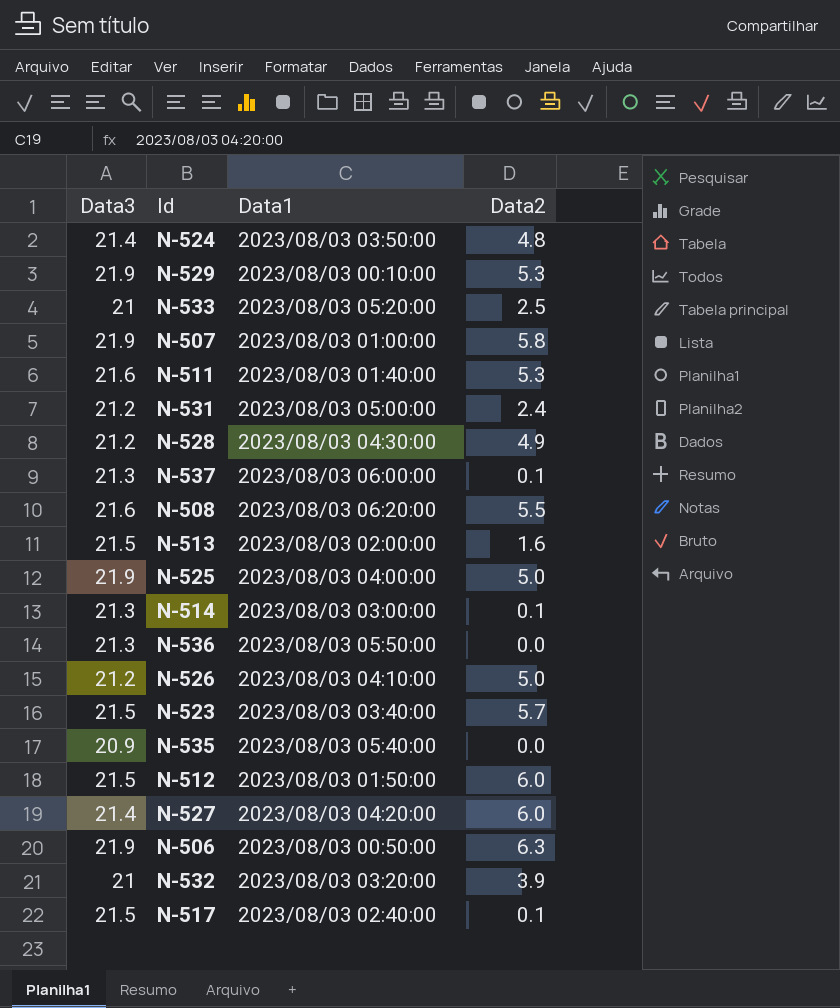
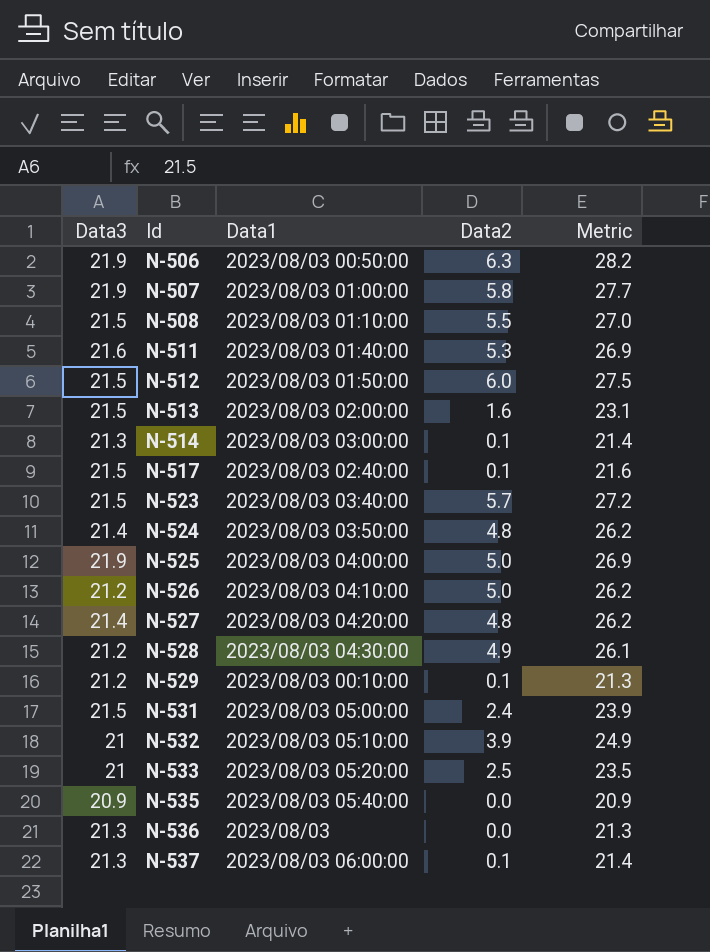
row order: none -> Id ascending
column Metric | formula: none -> [Data3] + [Data2]
N-508 | Data3: 21.6 -> 21.5
N-508 | Data1: 2023/08/03 06:20:00 -> 2023/08/03 01:10:00
N-527 | Data2: 6.0 -> 4.8
N-529 | Data3: 21.9 -> 21.2
N-529 | Data2: 5.3 -> 0.1
N-531 | Data3: 21.2 -> 21.5
N-532 | Data1: 2023/08/03 03:20:00 -> 2023/08/03 05:10:00
N-536 | Data1: 2023/08/03 05:50:00 -> 2023/08/03

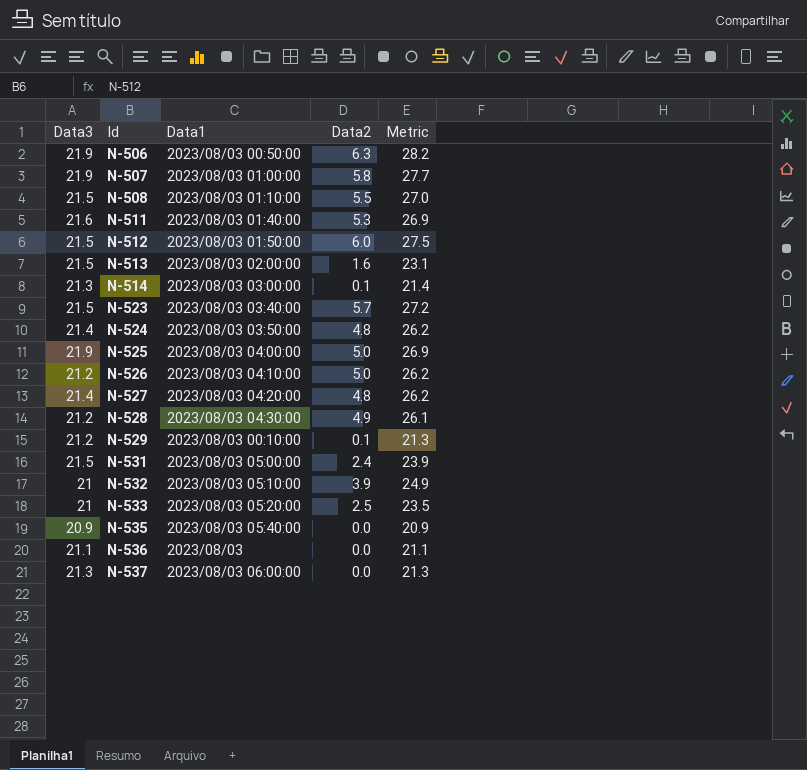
row N-517: 21.5 | 2023/08/03 02:40:00 | 0.1 | 21.6 -> none
N-536 | Data3: 21.3 -> 21.1
N-536 | Metric: 21.3 -> 21.1
N-537 | Data2: 0.1 -> 0.0
N-537 | Metric: 21.4 -> 21.3

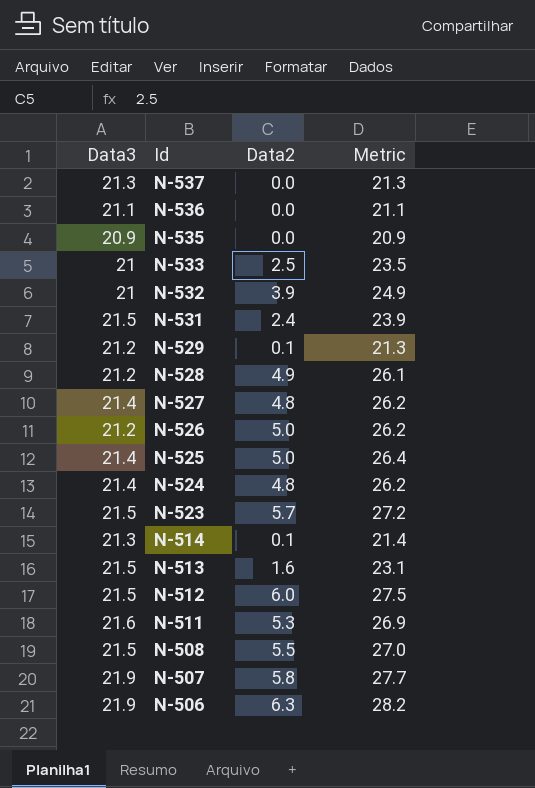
row order: Id ascending -> Id descending
column Data1 | position: 3 -> none
N-525 | Data3: 21.9 -> 21.4
N-525 | Metric: 26.9 -> 26.4

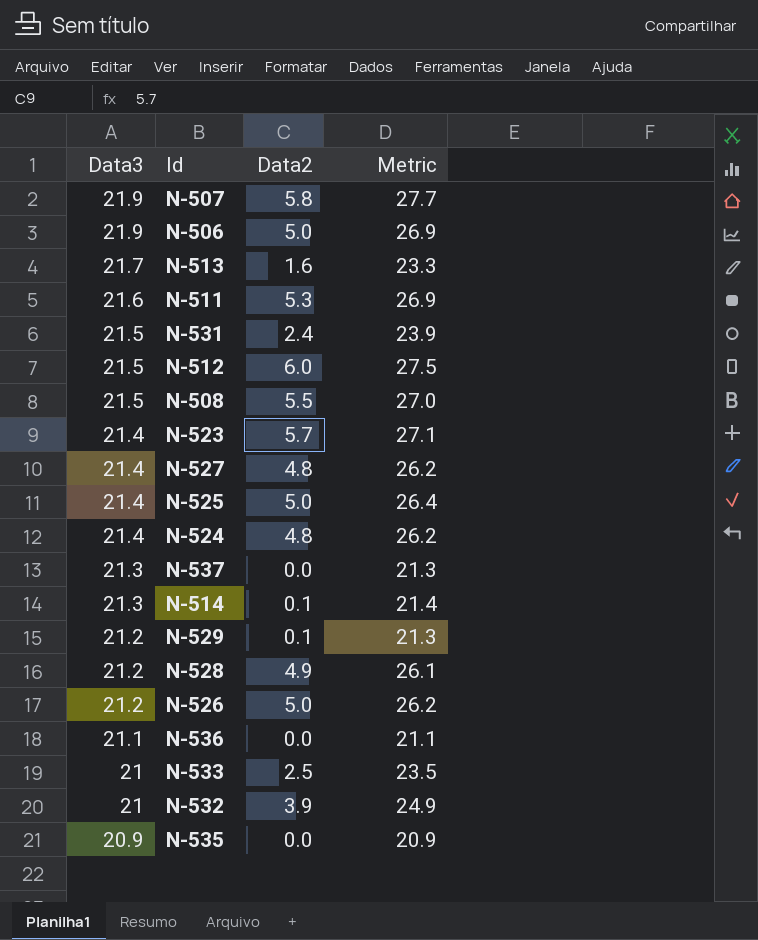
row order: Id descending -> Data3 descending
N-506 | Data2: 6.3 -> 5.0
N-506 | Metric: 28.2 -> 26.9
N-513 | Data3: 21.5 -> 21.7
N-513 | Metric: 23.1 -> 23.3
N-523 | Data3: 21.5 -> 21.4
N-523 | Metric: 27.2 -> 27.1

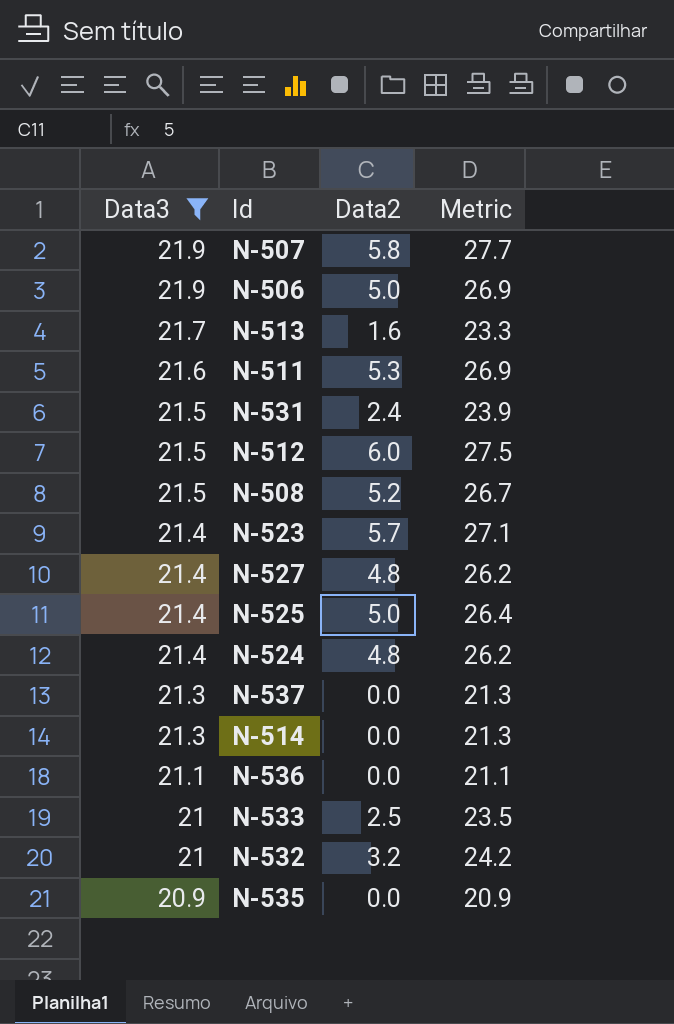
filter: none -> Data3 != 21.2
N-508 | Data2: 5.5 -> 5.2
N-508 | Metric: 27.0 -> 26.7
N-514 | Data2: 0.1 -> 0.0
N-514 | Metric: 21.4 -> 21.3
N-532 | Data2: 3.9 -> 3.2
N-532 | Metric: 24.9 -> 24.2

